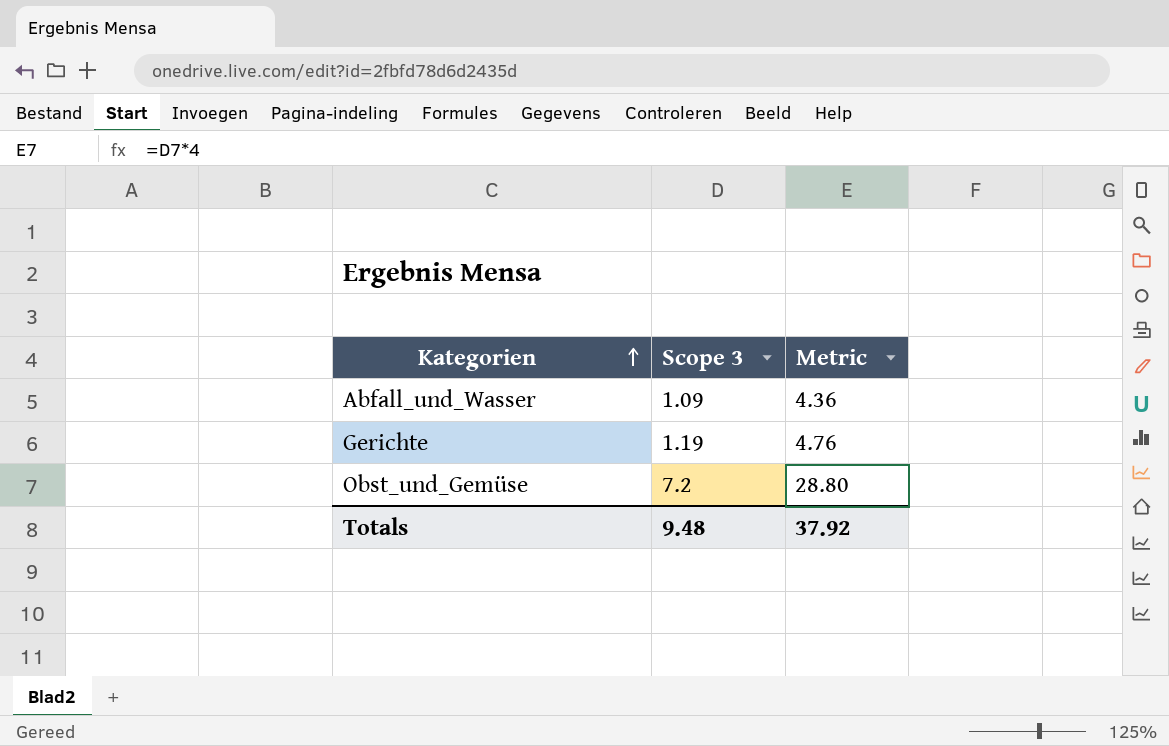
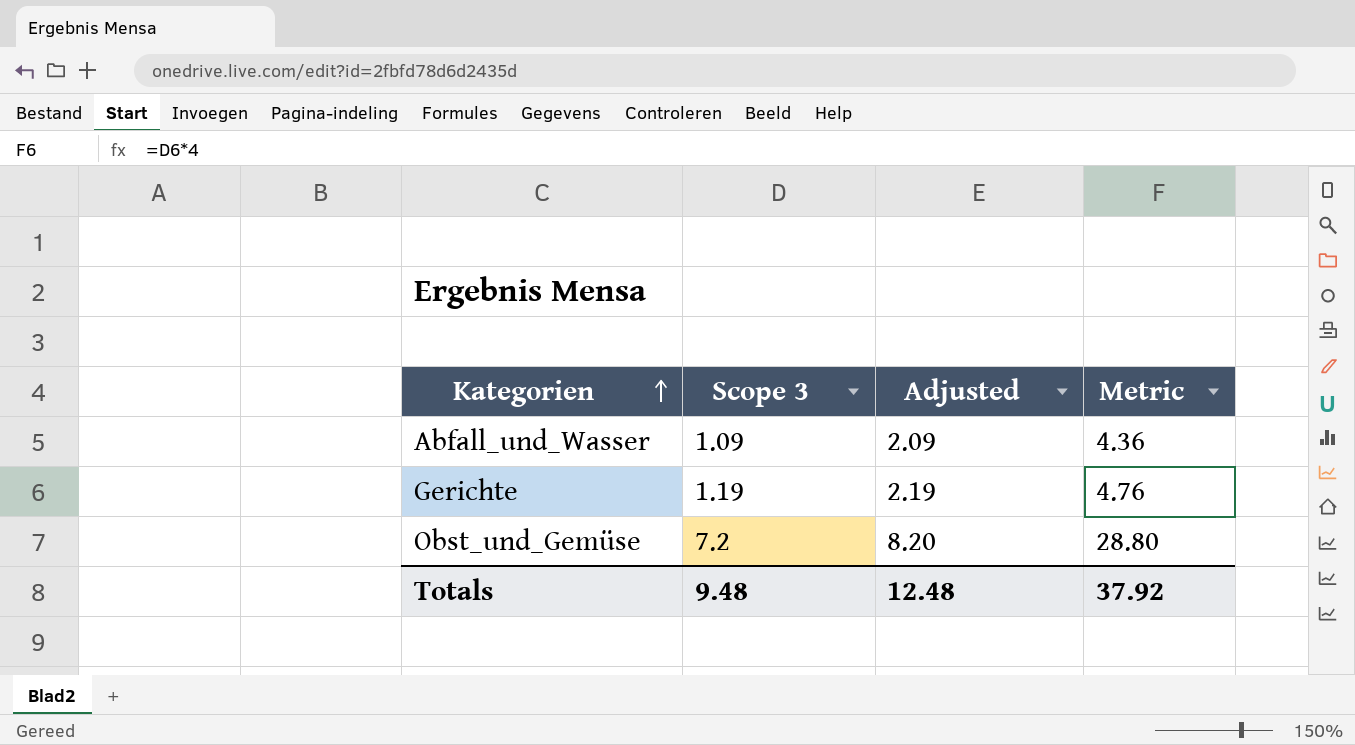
column Adjusted | formula: none -> [Scope 3] + 1

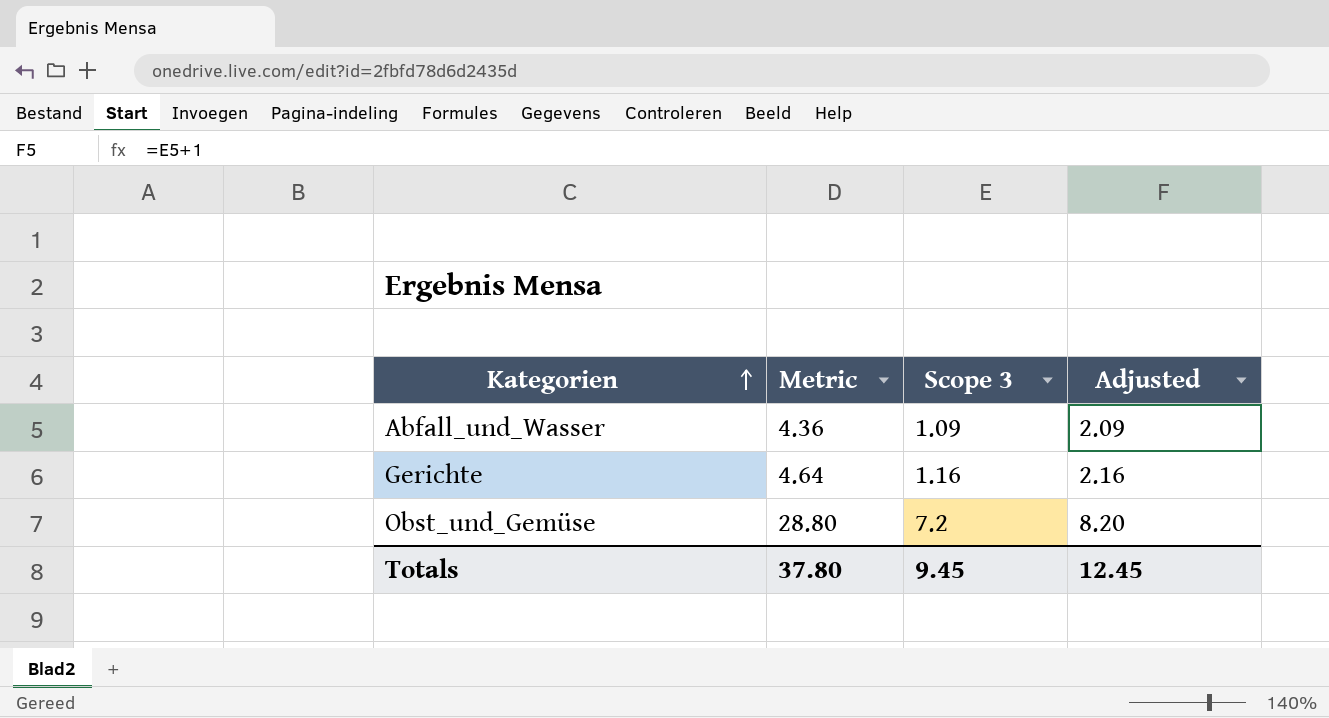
column Metric | position: 4 -> 2
Gerichte | Metric: 4.76 -> 4.64
Gerichte | Scope 3: 1.19 -> 1.16
Gerichte | Adjusted: 2.19 -> 2.16
Totals | Metric: 37.92 -> 37.80
Totals | Scope 3: 9.48 -> 9.45
Totals | Adjusted: 12.48 -> 12.45

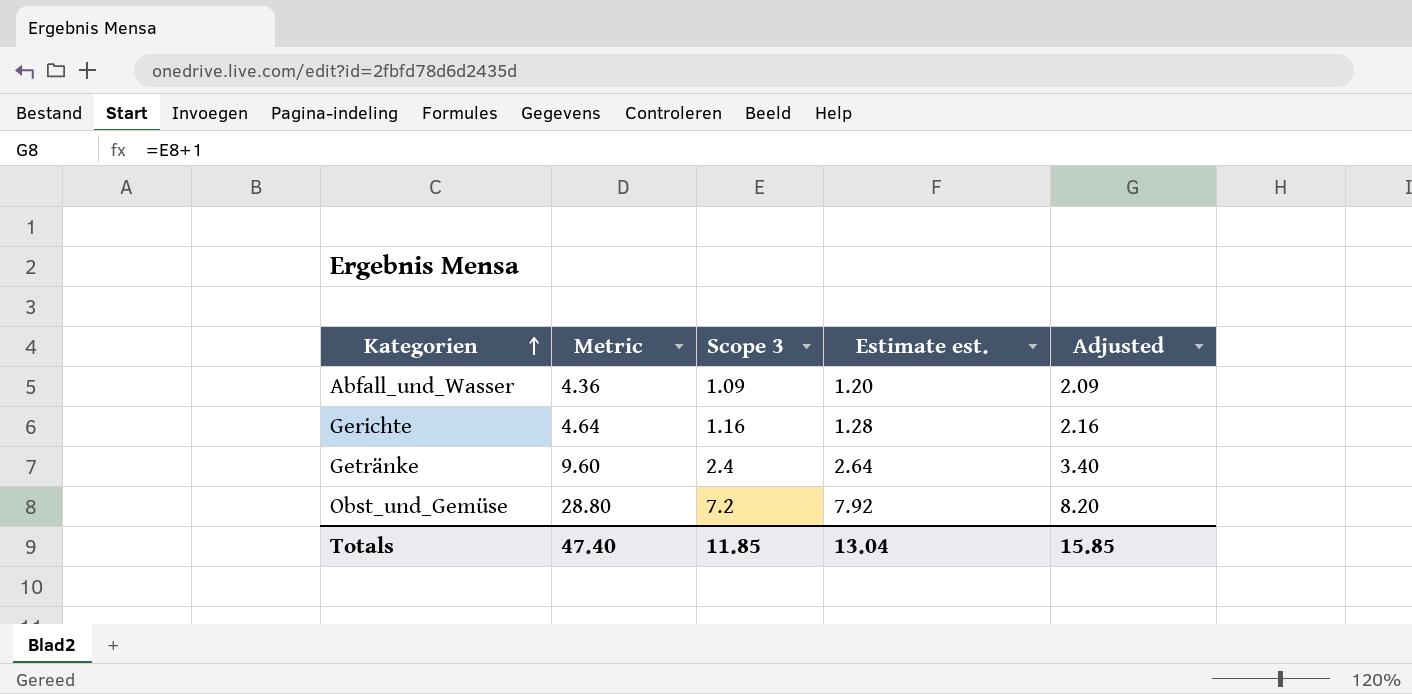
column Estimate est. | formula: none -> [Scope 3] * 1.1
row Getränke: none -> 9.60 | 2.4 | 2.64 | 3.40
Totals | Metric: 37.80 -> 47.40
Totals | Scope 3: 9.45 -> 11.85
Totals | Adjusted: 12.45 -> 15.85

